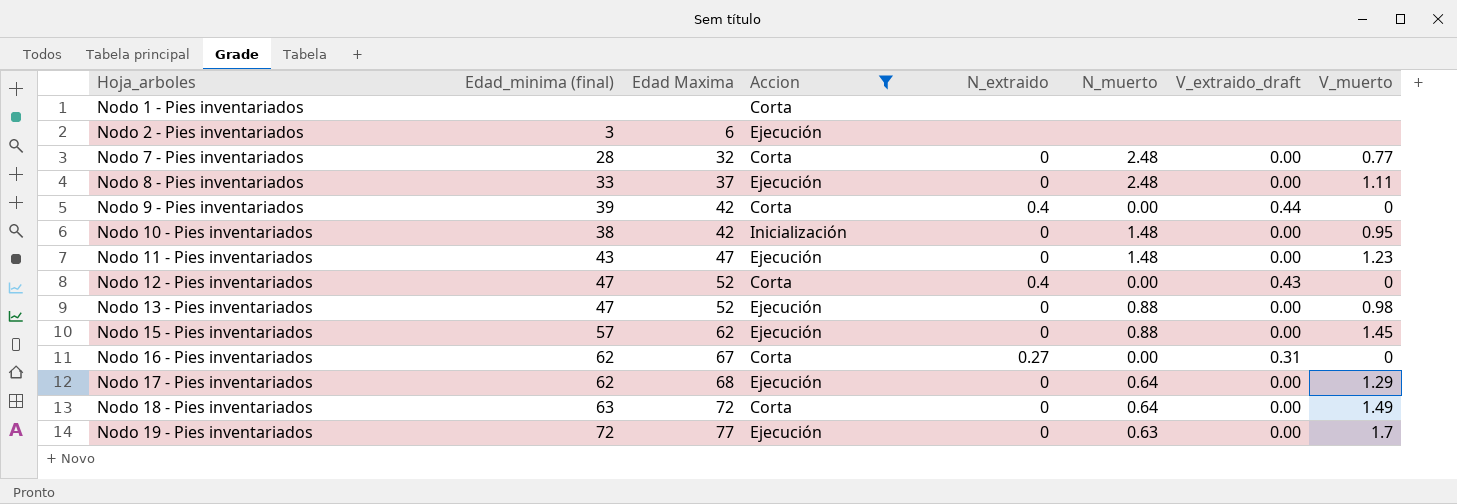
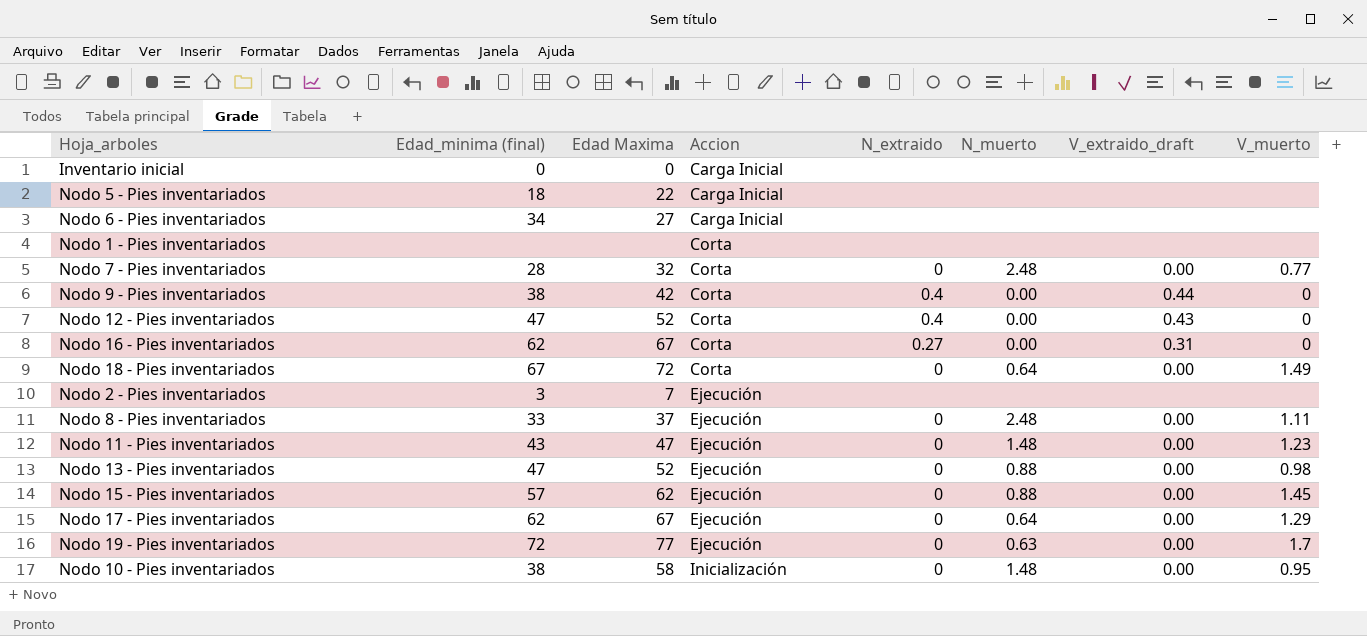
filter: Accion != Carga Inicial -> none
row order: Hoja_arboles ascending -> Accion ascending
Nodo 9 - Pies inventariados | Edad_minima (final): 39 -> 38
Nodo 18 - Pies inventariados | Edad_minima (final): 63 -> 67
Nodo 2 - Pies inventariados | Edad Maxima: 6 -> 7
Nodo 17 - Pies inventariados | Edad Maxima: 68 -> 67
Nodo 10 - Pies inventariados | Edad Maxima: 42 -> 58

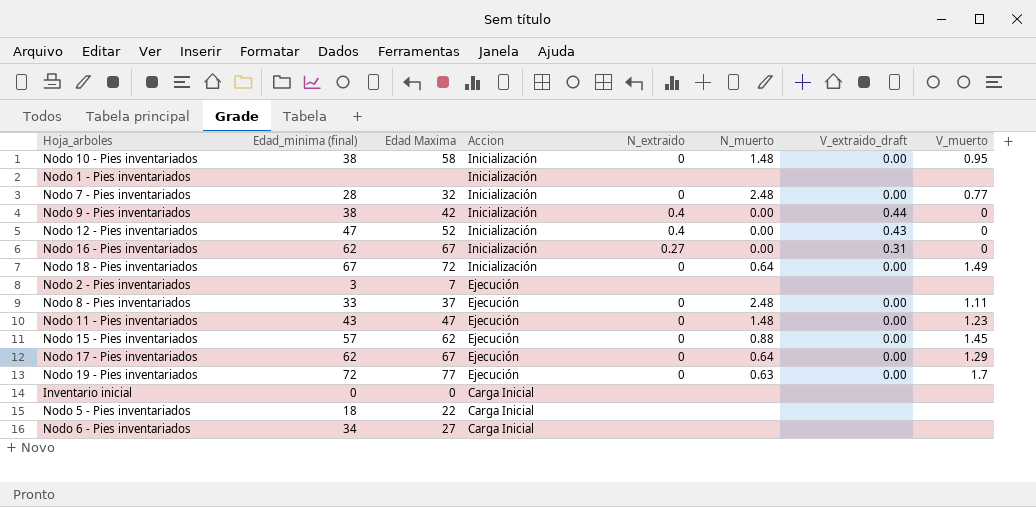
row order: Accion ascending -> Accion descending
row Nodo 13 - Pies inventariados: 47 | 52 | Ejecución | 0 | 0.88 | 0.00 | 0.98 -> none
Nodo 1 - Pies inventariados | Accion: Corta -> Inicialización
Nodo 7 - Pies inventariados | Accion: Corta -> Inicialización
Nodo 9 - Pies inventariados | Accion: Corta -> Inicialización
Nodo 12 - Pies inventariados | Accion: Corta -> Inicialización
Nodo 16 - Pies inventariados | Accion: Corta -> Inicialización
Nodo 18 - Pies inventariados | Accion: Corta -> Inicialización

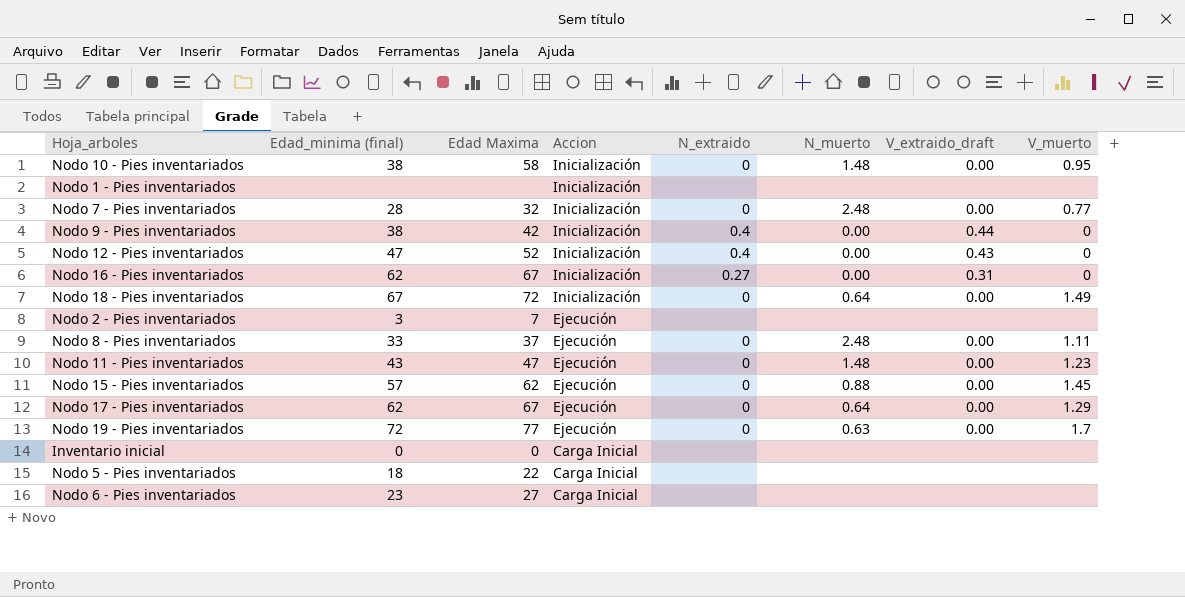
Nodo 6 - Pies inventariados | Edad_minima (final): 34 -> 23

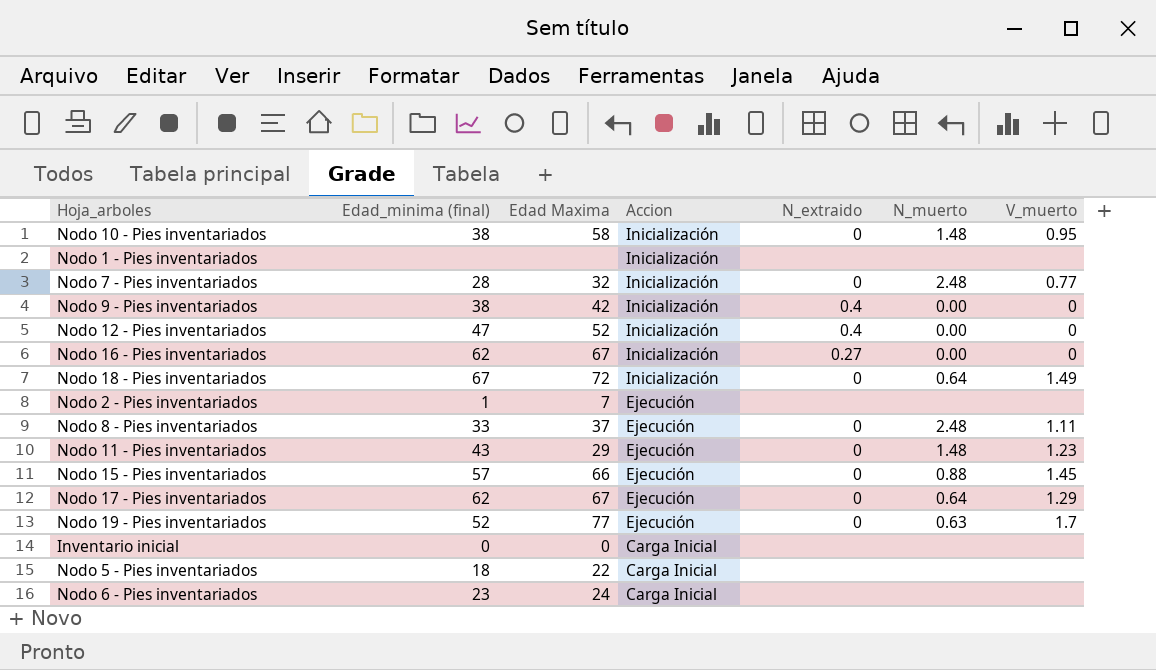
column V_extraido_draft | position: 7 -> none
Nodo 2 - Pies inventariados | Edad_minima (final): 3 -> 1
Nodo 11 - Pies inventariados | Edad Maxima: 47 -> 29
Nodo 15 - Pies inventariados | Edad Maxima: 62 -> 66
Nodo 19 - Pies inventariados | Edad_minima (final): 72 -> 52
Nodo 6 - Pies inventariados | Edad Maxima: 27 -> 24

